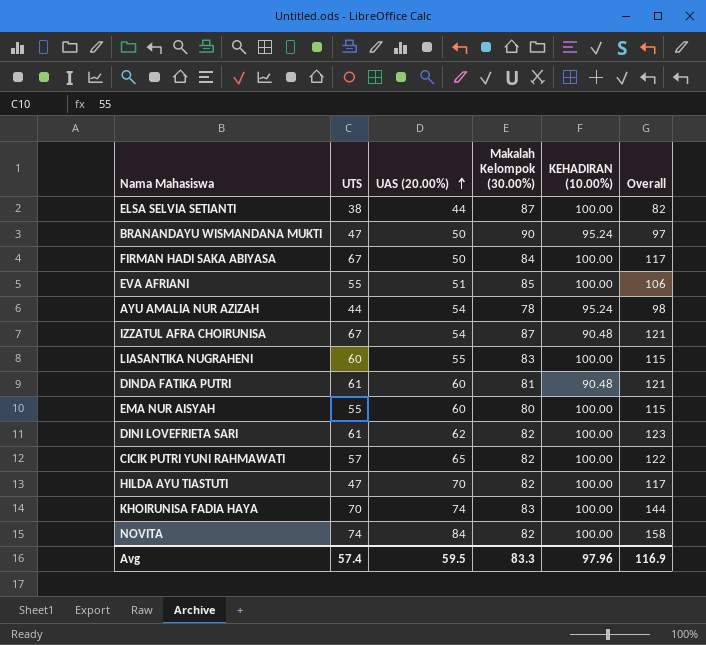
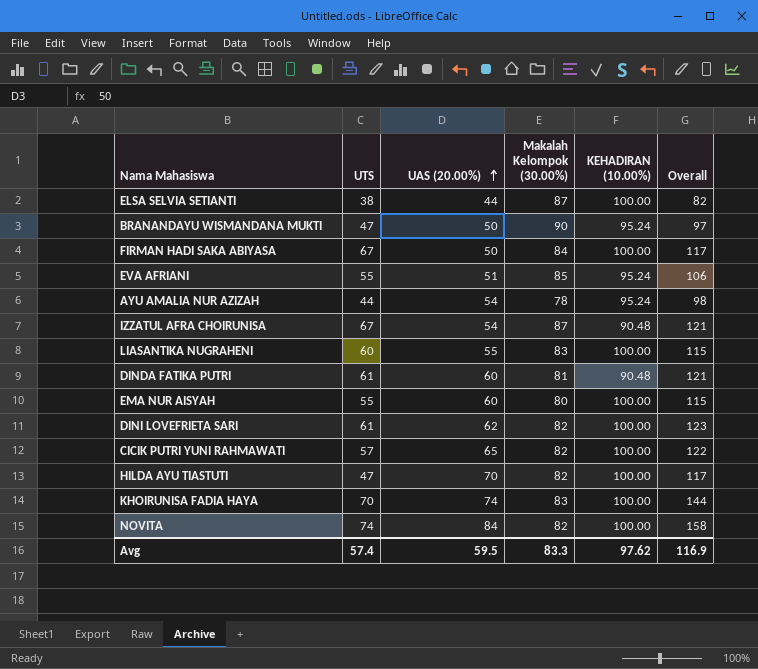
EVA AFRIANI | KEHADIRAN (10.00%): 100.00 -> 95.24
Avg | KEHADIRAN (10.00%): 97.96 -> 97.62

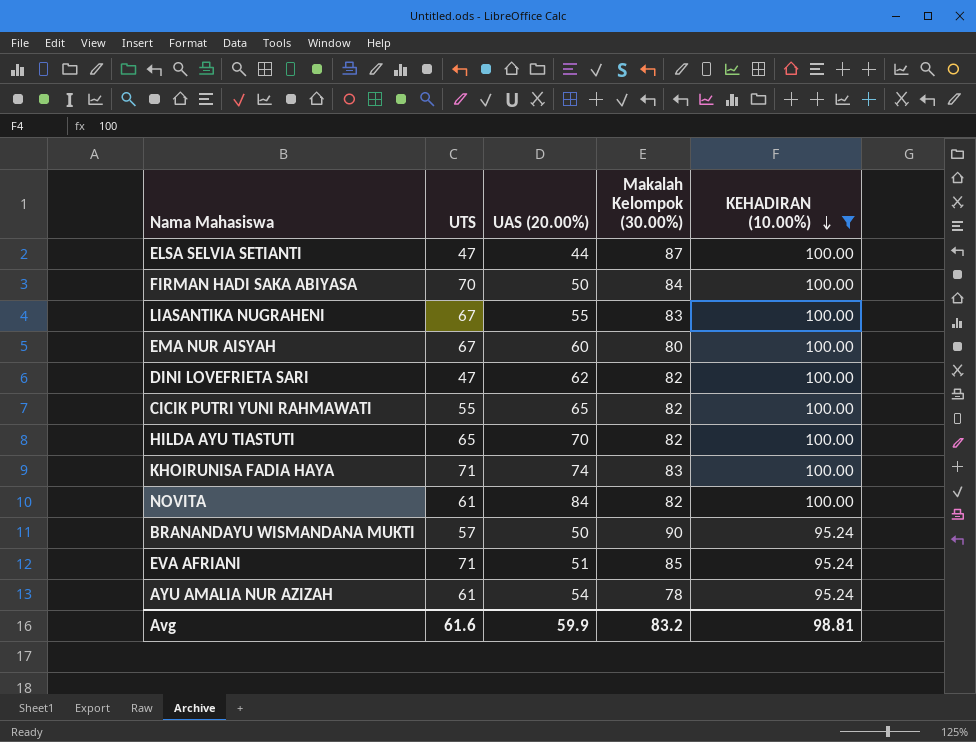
filter: none -> KEHADIRAN (10.00%) != 90.48
row order: UAS (20.00%) ascending -> KEHADIRAN (10.00%) descending
column Overall | formula: [UTS] + [UAS (20.00%)] -> none
ELSA SELVIA SETIANTI | UTS: 38 -> 47
FIRMAN HADI SAKA ABIYASA | UTS: 67 -> 70
LIASANTIKA NUGRAHENI | UTS: 60 -> 67
EMA NUR AISYAH | UTS: 55 -> 67
DINI LOVEFRIETA SARI | UTS: 61 -> 47
CICIK PUTRI YUNI RAHMAWATI | UTS: 57 -> 55
HILDA AYU TIASTUTI | UTS: 47 -> 65
KHOIRUNISA FADIA HAYA | UTS: 70 -> 71
NOVITA | UTS: 74 -> 61
BRANANDAYU WISMANDANA MUKTI | UTS: 47 -> 57
EVA AFRIANI | UTS: 55 -> 71
AYU AMALIA NUR AZIZAH | UTS: 44 -> 61
Avg | UTS: 57.4 -> 61.6
Avg | UAS (20.00%): 59.5 -> 59.9
Avg | Makalah Kelompok (30.00%): 83.3 -> 83.2
Avg | KEHADIRAN (10.00%): 97.62 -> 98.81

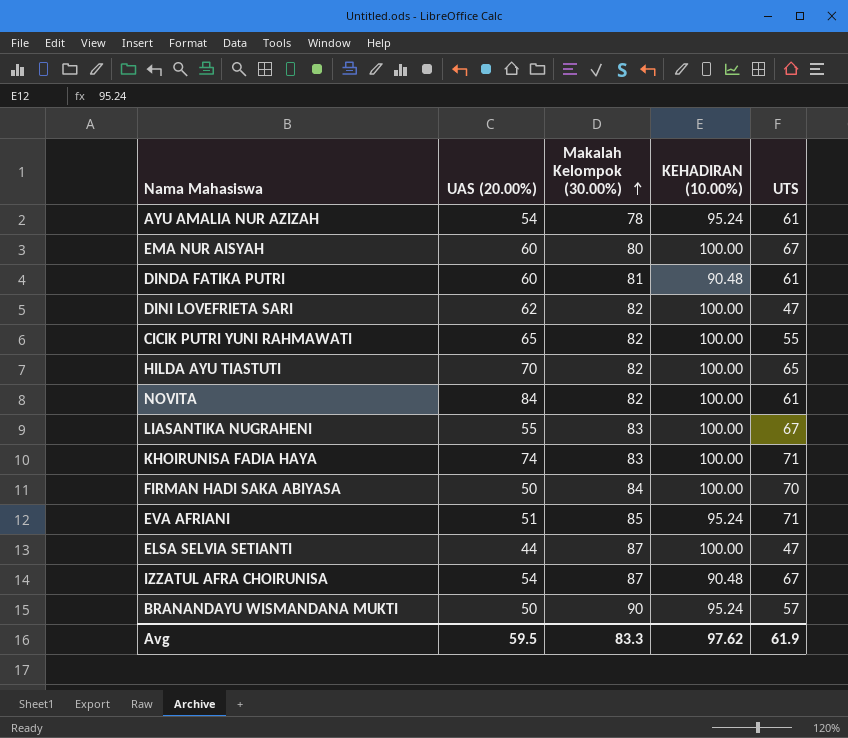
filter: KEHADIRAN (10.00%) != 90.48 -> none
row order: KEHADIRAN (10.00%) descending -> Makalah Kelompok (30.00%) ascending
column UTS | position: 2 -> 5
Avg | UAS (20.00%): 59.9 -> 59.5
Avg | Makalah Kelompok (30.00%): 83.2 -> 83.3
Avg | KEHADIRAN (10.00%): 98.81 -> 97.62
Avg | UTS: 61.6 -> 61.9

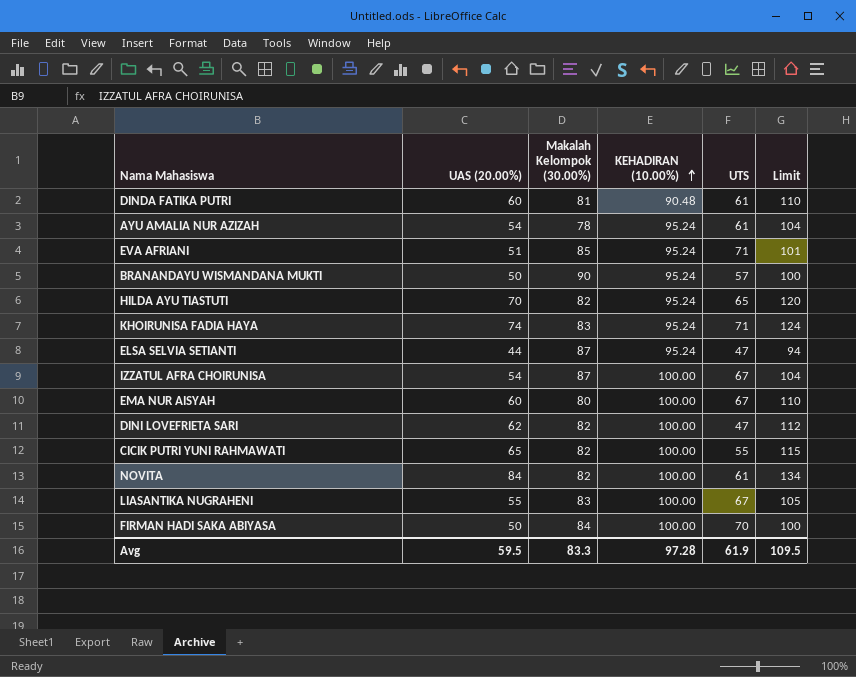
row order: Makalah Kelompok (30.00%) ascending -> KEHADIRAN (10.00%) ascending
column Limit | formula: none -> [UAS (20.00%)] + 50
HILDA AYU TIASTUTI | KEHADIRAN (10.00%): 100.00 -> 95.24
KHOIRUNISA FADIA HAYA | KEHADIRAN (10.00%): 100.00 -> 95.24
ELSA SELVIA SETIANTI | KEHADIRAN (10.00%): 100.00 -> 95.24
IZZATUL AFRA CHOIRUNISA | KEHADIRAN (10.00%): 90.48 -> 100.00
Avg | KEHADIRAN (10.00%): 97.62 -> 97.28

